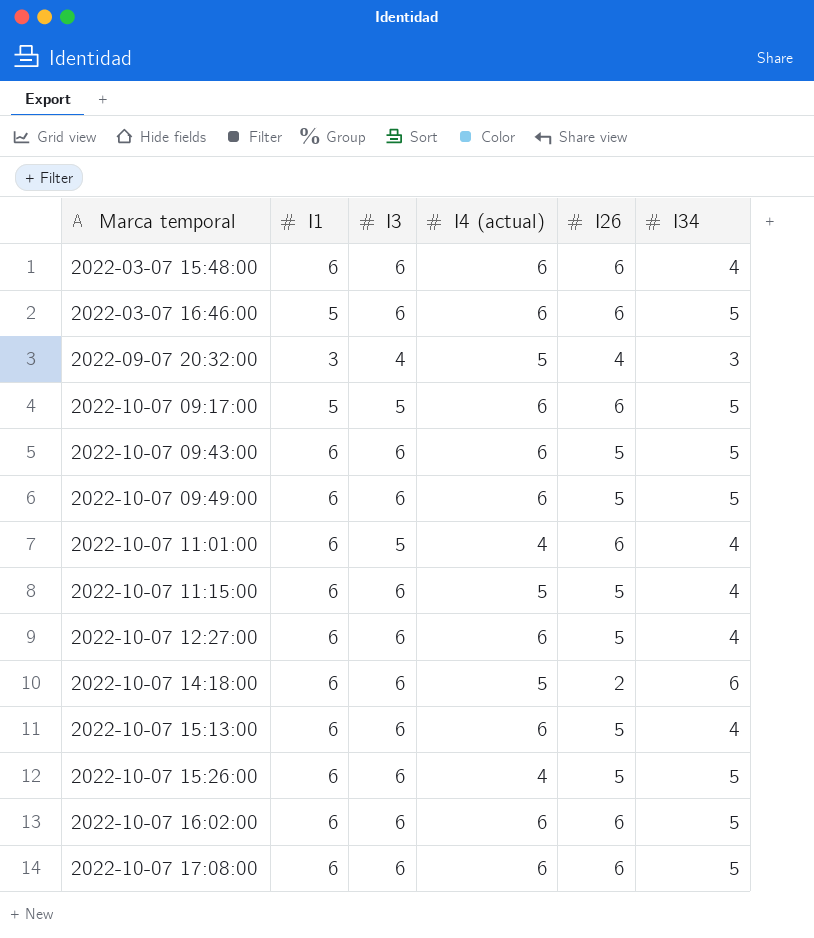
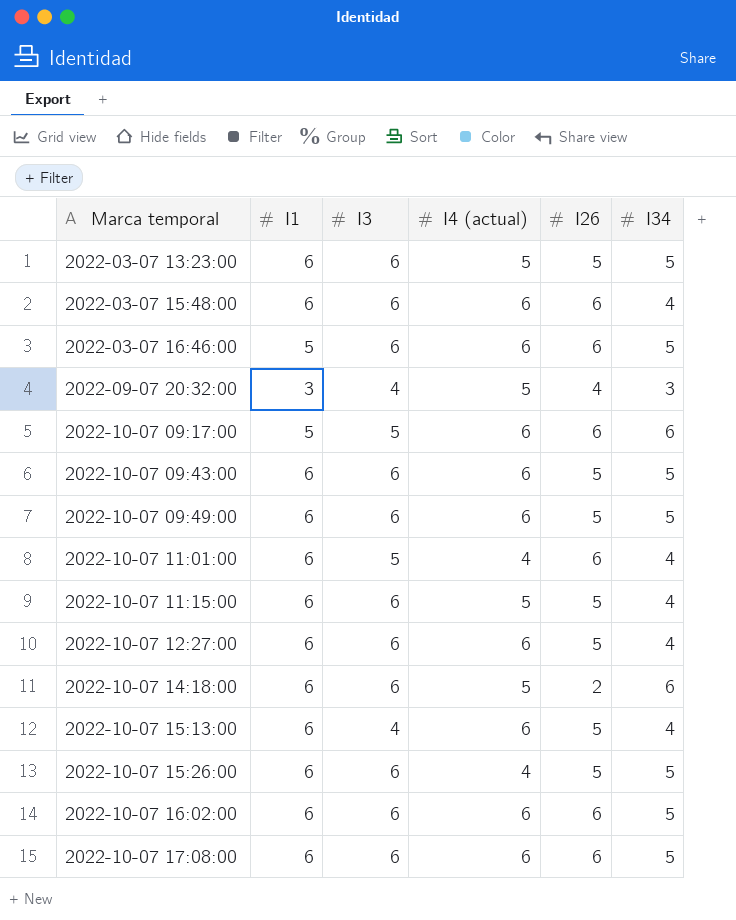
row 2022-03-07 13:23:00: none -> 6 | 6 | 5 | 5 | 5
2022-10-07 09:17:00 | I34: 5 -> 6
2022-10-07 15:13:00 | I3: 6 -> 4

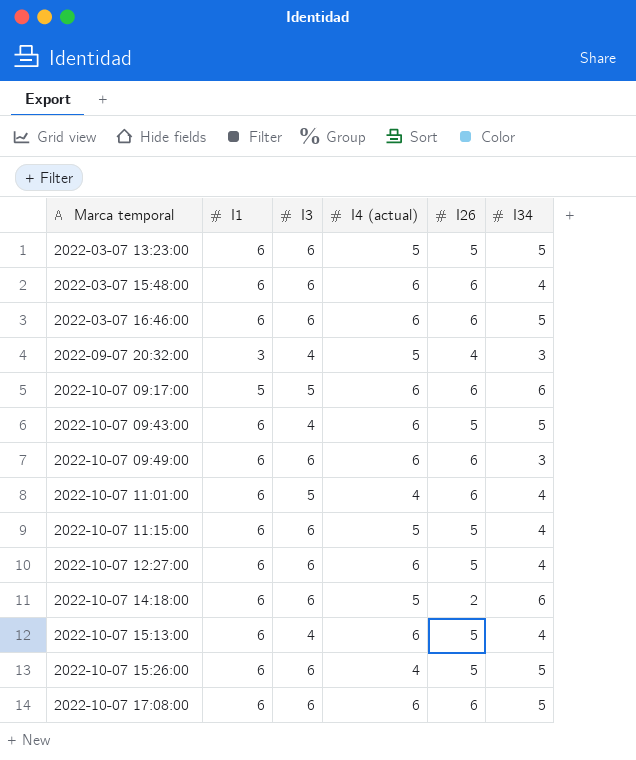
row 2022-10-07 16:02:00: 6 | 6 | 6 | 6 | 5 -> none
2022-03-07 16:46:00 | I1: 5 -> 6
2022-10-07 09:43:00 | I3: 6 -> 4
2022-10-07 09:49:00 | I26: 5 -> 6
2022-10-07 09:49:00 | I34: 5 -> 3

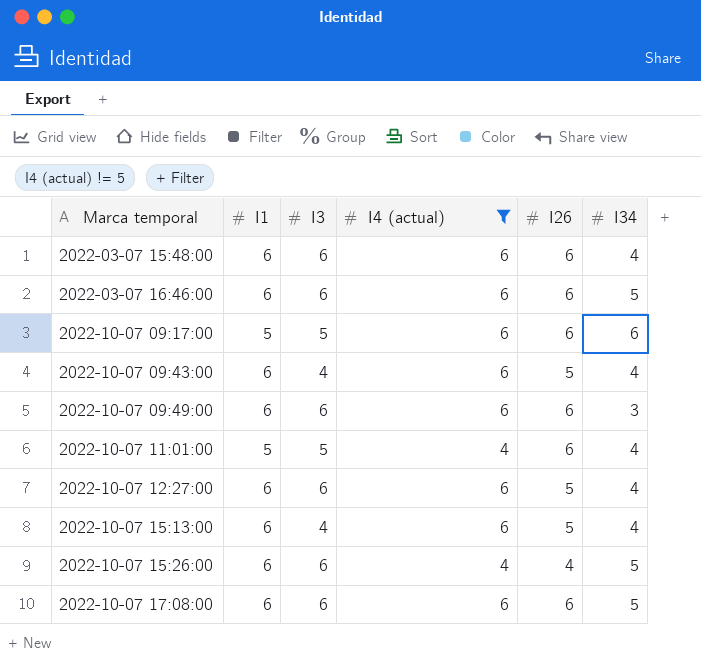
filter: none -> I4 (actual) != 5
2022-10-07 09:43:00 | I34: 5 -> 4
2022-10-07 11:01:00 | I1: 6 -> 5
2022-10-07 15:26:00 | I26: 5 -> 4

